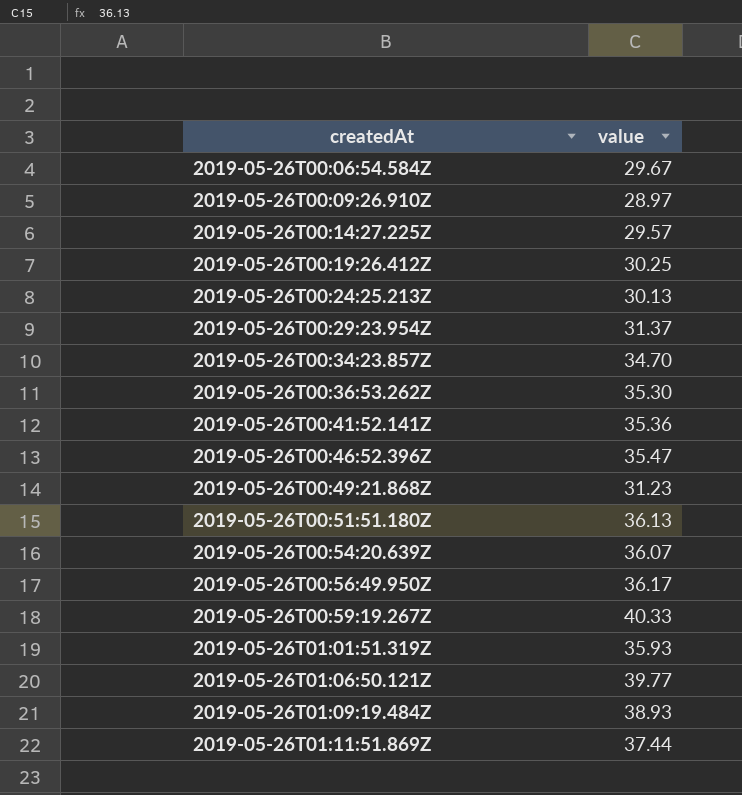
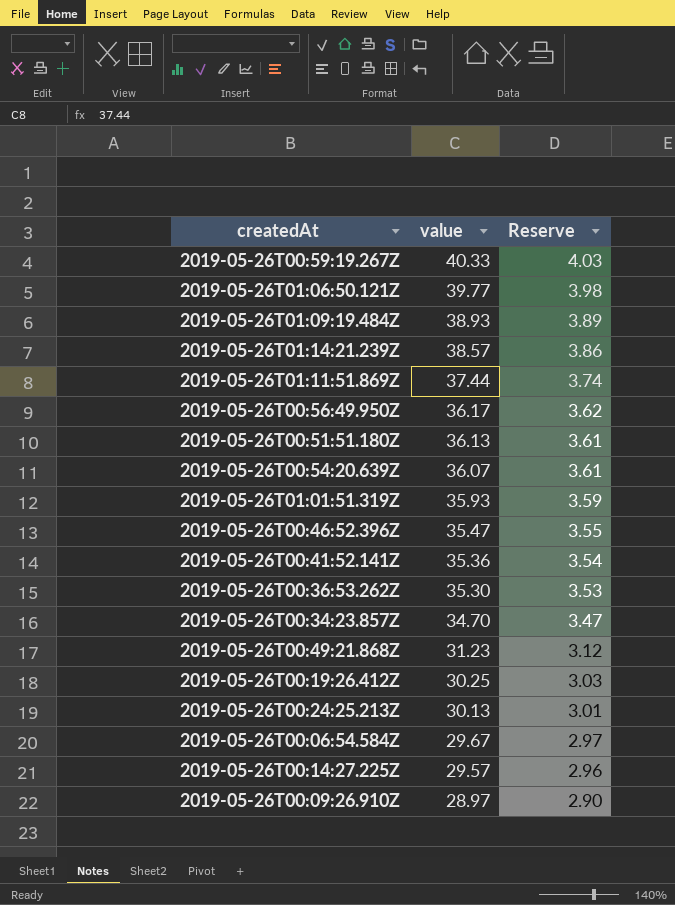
row order: createdAt ascending -> value descending
column Reserve | formula: none -> [value] * 0.1
row 2019-05-26T00:29:23.954Z: 31.37 -> none
row 2019-05-26T01:14:21.239Z: none -> 38.57 | 3.86

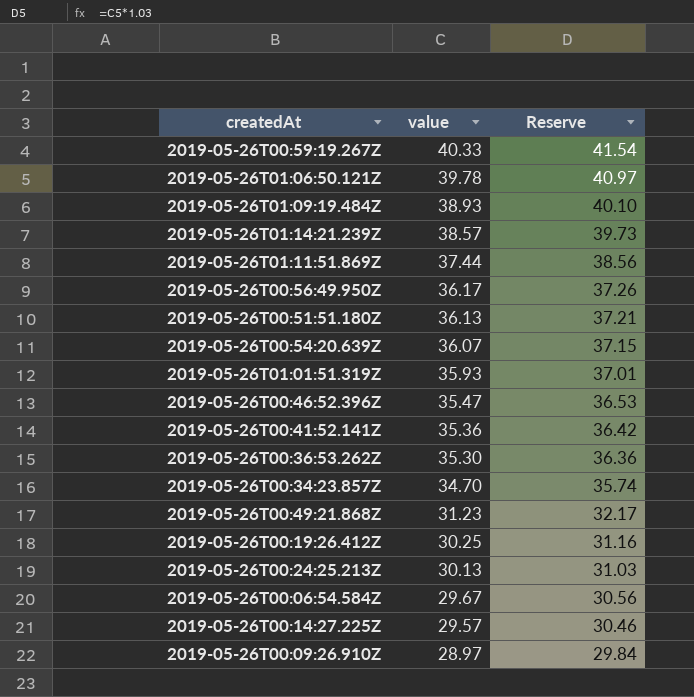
column Reserve | formula: [value] * 0.1 -> [value] * 1.03
2019-05-26T01:06:50.121Z | value: 39.77 -> 39.78

